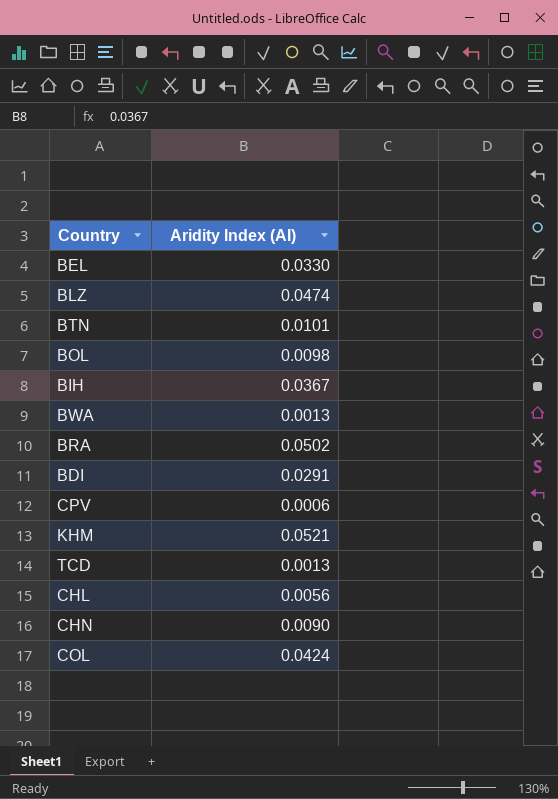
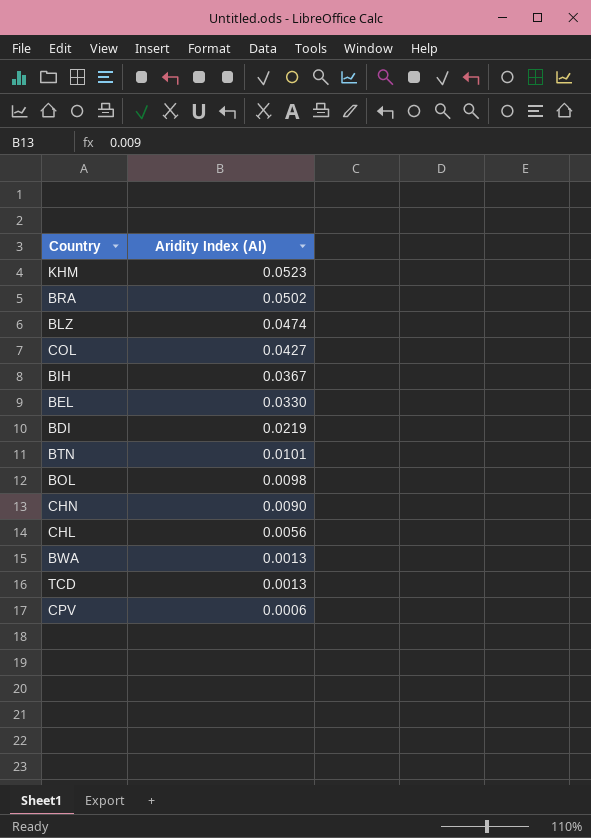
row order: none -> Aridity Index (AI) descending
KHM | Aridity Index (AI): 0.0521 -> 0.0523
COL | Aridity Index (AI): 0.0424 -> 0.0427
BDI | Aridity Index (AI): 0.0291 -> 0.0219

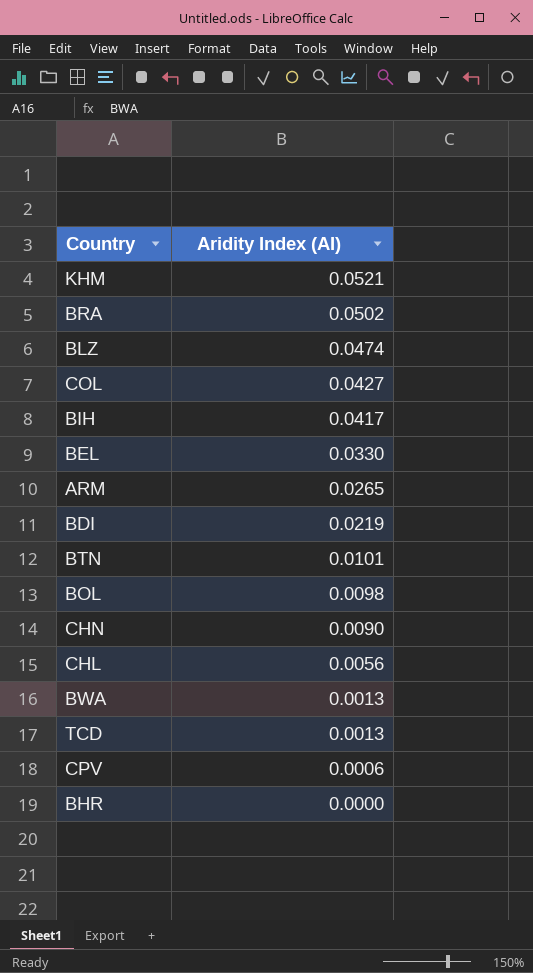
KHM | Aridity Index (AI): 0.0523 -> 0.0521
BIH | Aridity Index (AI): 0.0367 -> 0.0417
row ARM: none -> 0.0265
row BHR: none -> 0.0000

